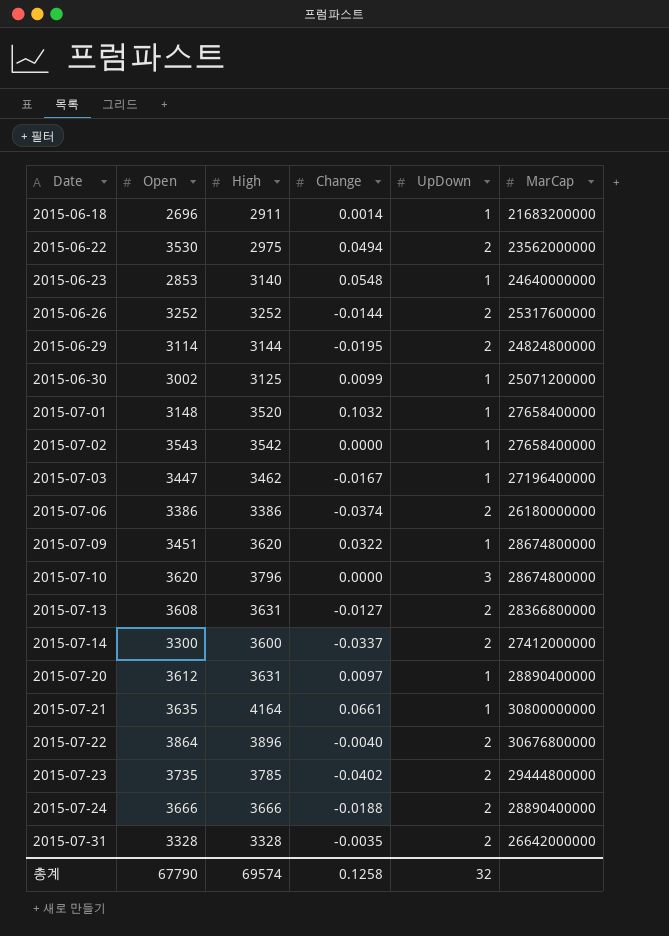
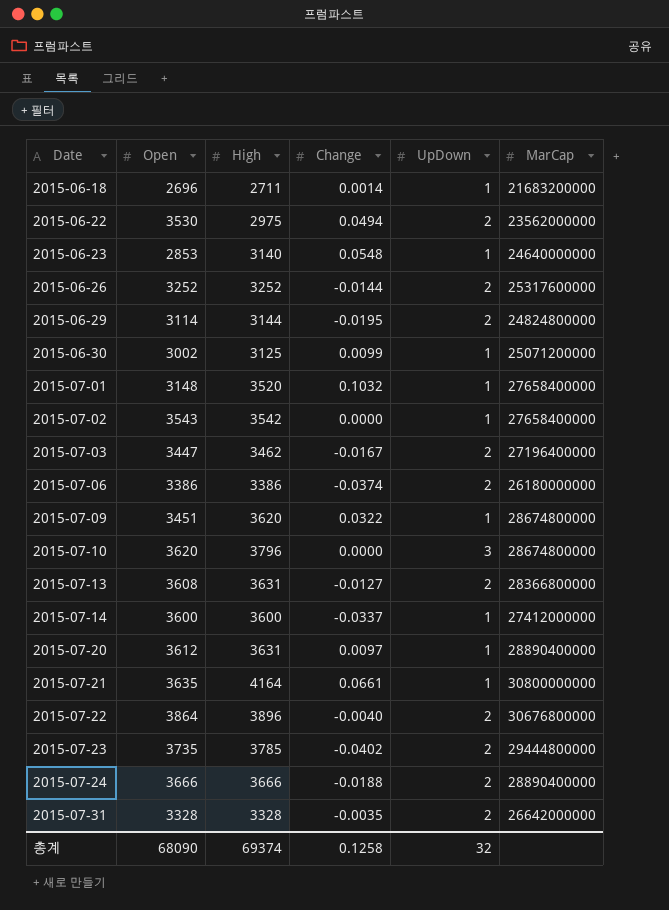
2015-06-18 | High: 2911 -> 2711
2015-07-03 | UpDown: 1 -> 2
2015-07-14 | Open: 3300 -> 3600
2015-07-14 | UpDown: 2 -> 1
총계 | Open: 67790 -> 68090
총계 | High: 69574 -> 69374

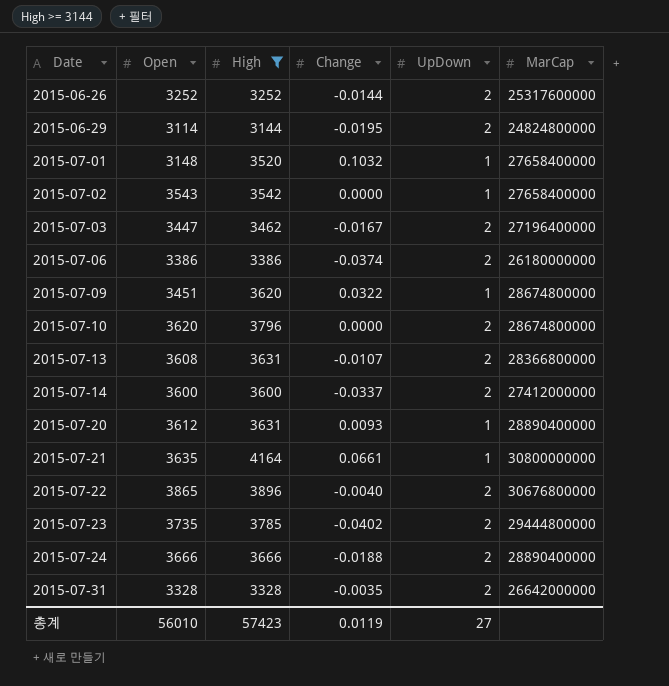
filter: none -> High >= 3144
2015-07-10 | UpDown: 3 -> 2
2015-07-13 | Change: -0.0127 -> -0.0107
2015-07-14 | UpDown: 1 -> 2
2015-07-20 | Change: 0.0097 -> 0.0093
2015-07-22 | Open: 3864 -> 3865
총계 | Open: 68090 -> 56010
총계 | High: 69374 -> 57423
총계 | Change: 0.1258 -> 0.0119
총계 | UpDown: 32 -> 27

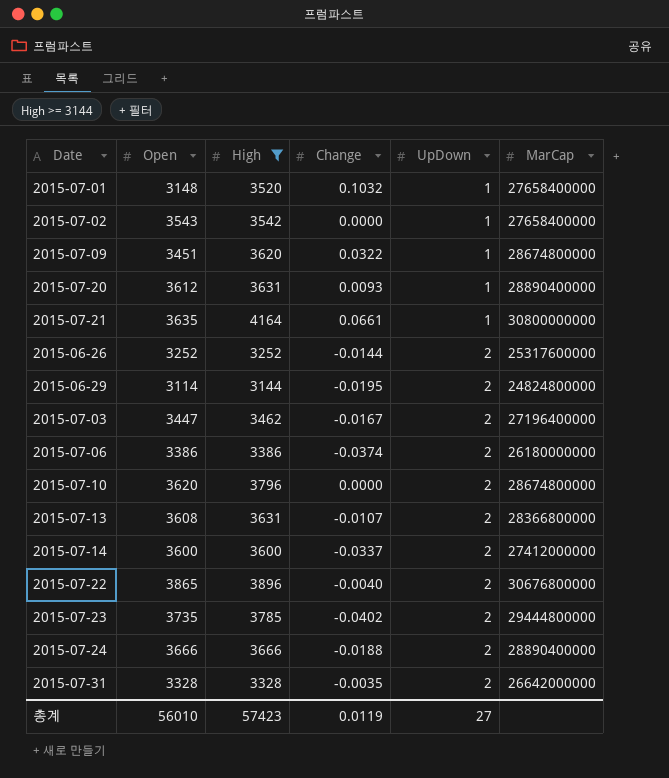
row order: Date ascending -> UpDown ascending

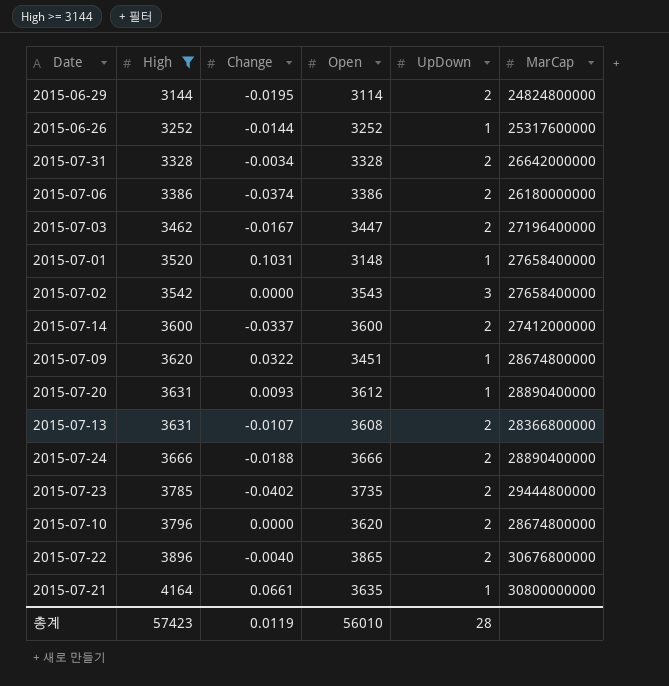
row order: UpDown ascending -> High ascending
column Open | position: 2 -> 4
2015-06-26 | UpDown: 2 -> 1
2015-07-31 | Change: -0.0035 -> -0.0034
2015-07-01 | Change: 0.1032 -> 0.1031
2015-07-02 | UpDown: 1 -> 3
총계 | UpDown: 27 -> 28

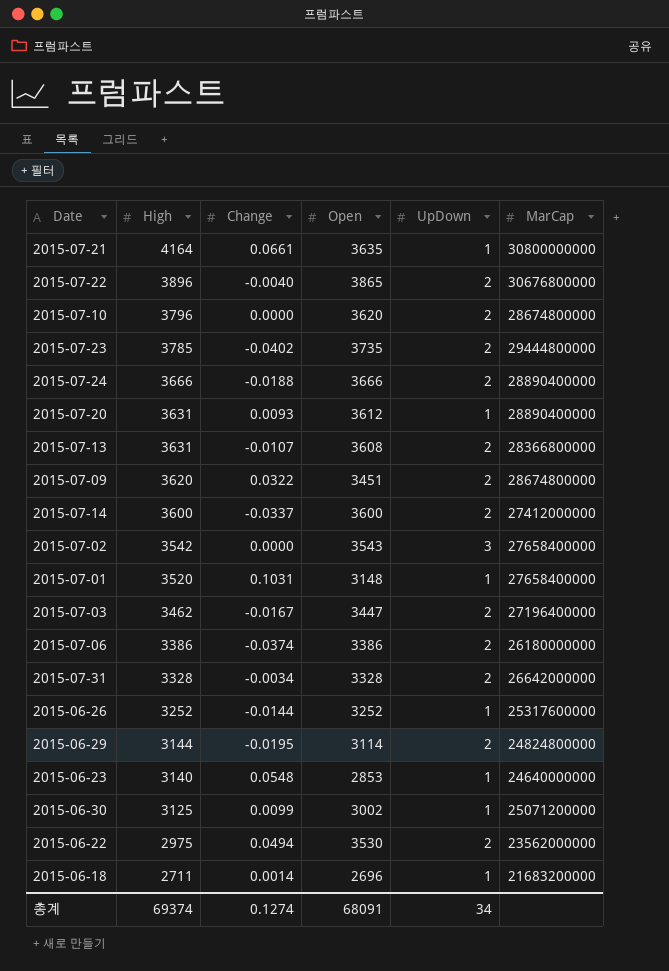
filter: High >= 3144 -> none
row order: High ascending -> High descending
2015-07-09 | UpDown: 1 -> 2
총계 | High: 57423 -> 69374
총계 | Change: 0.0119 -> 0.1274
총계 | Open: 56010 -> 68091
총계 | UpDown: 28 -> 34

